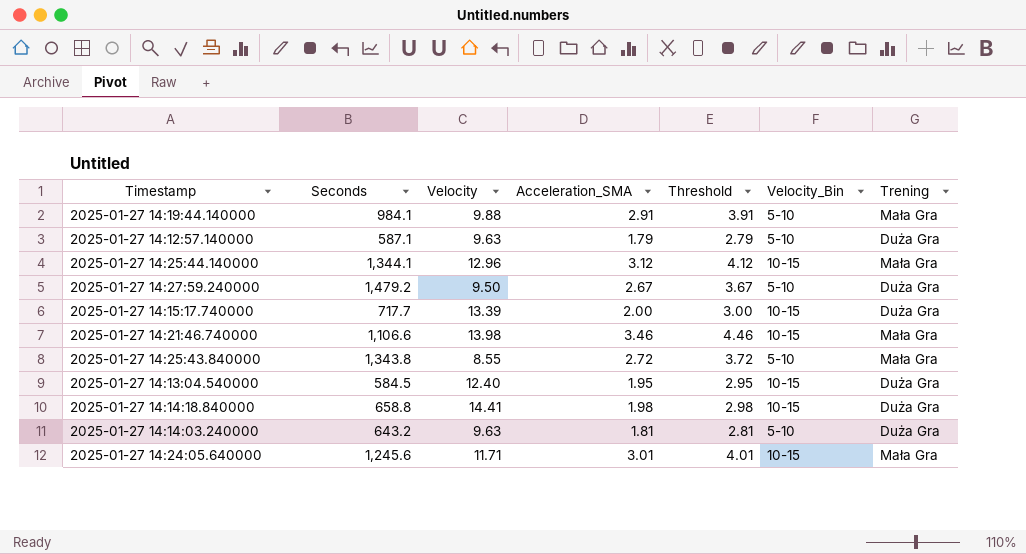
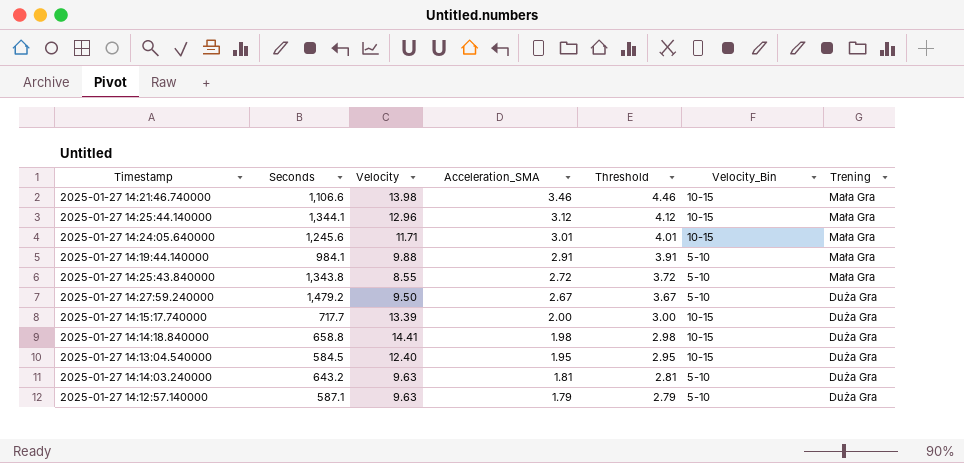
row order: none -> Acceleration_SMA descending

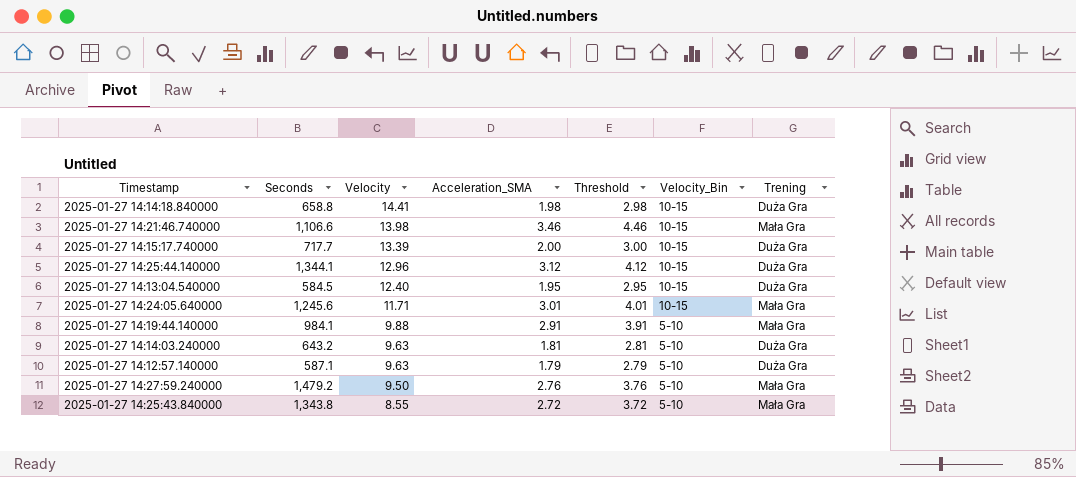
row order: Acceleration_SMA descending -> Velocity descending
2025-01-27 14:25:44.140000 | Trening: Mała Gra -> Duża Gra
2025-01-27 14:27:59.240000 | Acceleration_SMA: 2.67 -> 2.76
2025-01-27 14:27:59.240000 | Threshold: 3.67 -> 3.76
2025-01-27 14:27:59.240000 | Trening: Duża Gra -> Mała Gra

